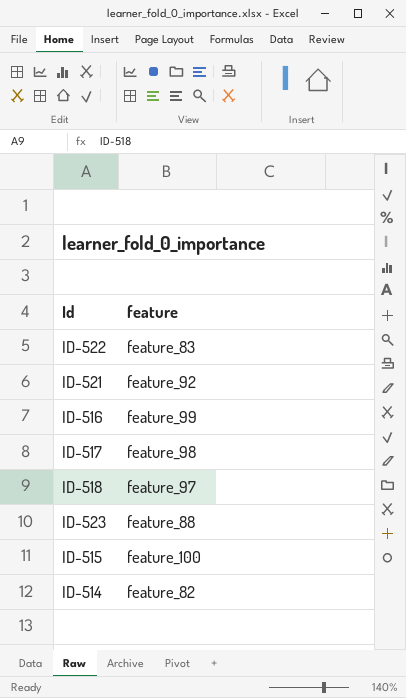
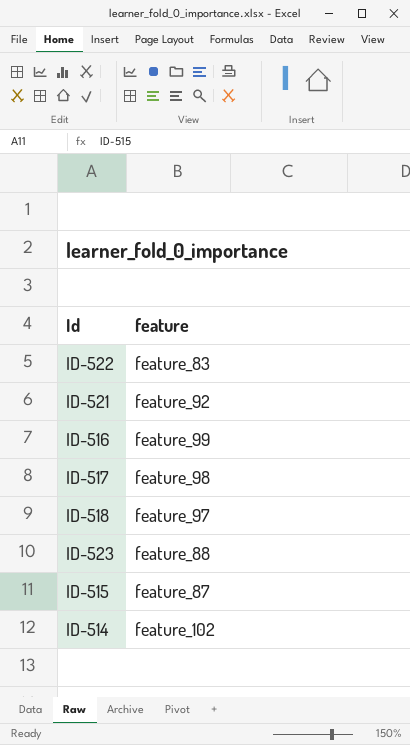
ID-515 | feature: feature_100 -> feature_87
ID-514 | feature: feature_82 -> feature_102

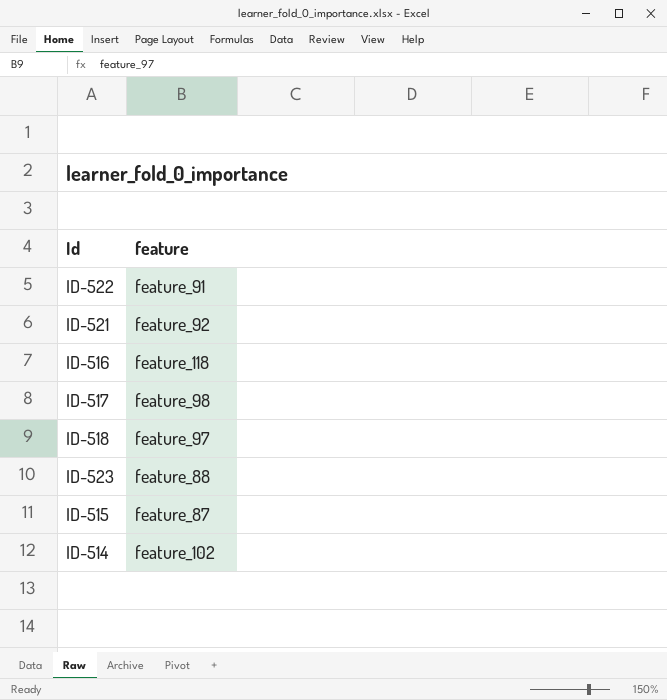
ID-522 | feature: feature_83 -> feature_91
ID-516 | feature: feature_99 -> feature_118

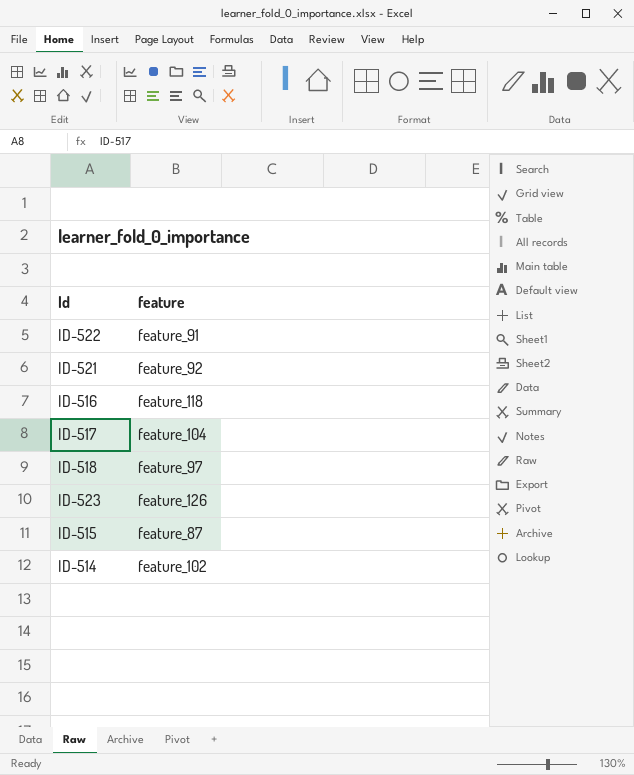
ID-517 | feature: feature_98 -> feature_104
ID-523 | feature: feature_88 -> feature_126

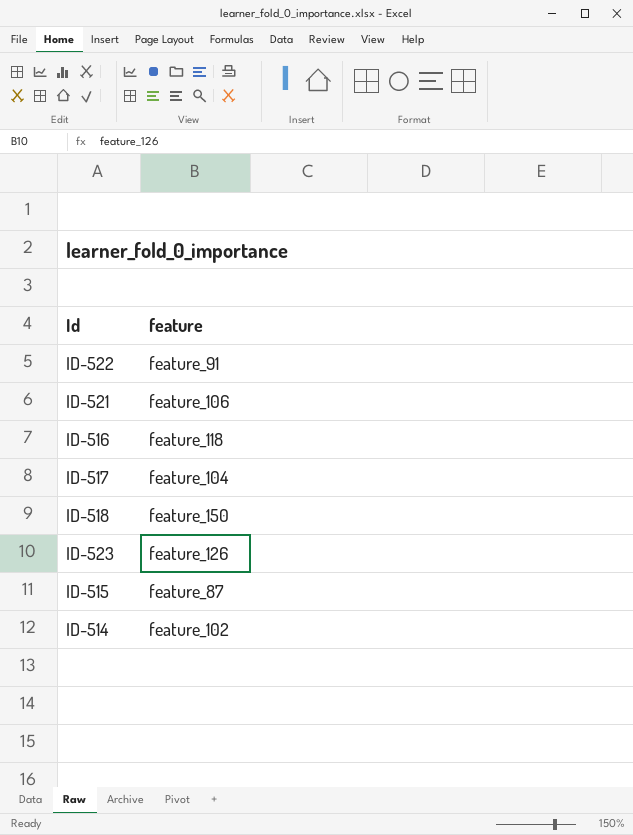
ID-521 | feature: feature_92 -> feature_106
ID-518 | feature: feature_97 -> feature_150

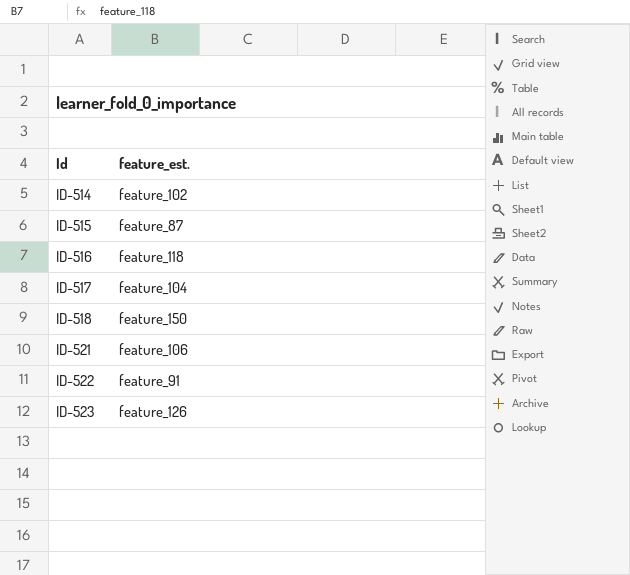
row order: none -> Id ascending
column name: feature -> feature_est.

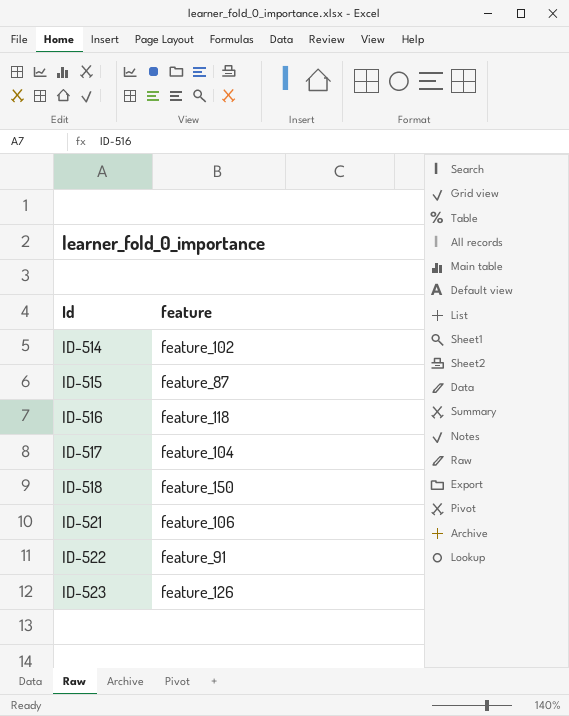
column name: feature_est. -> feature

